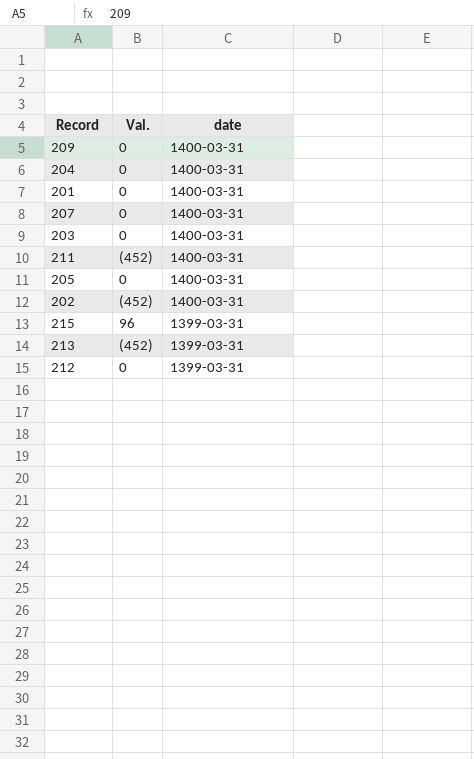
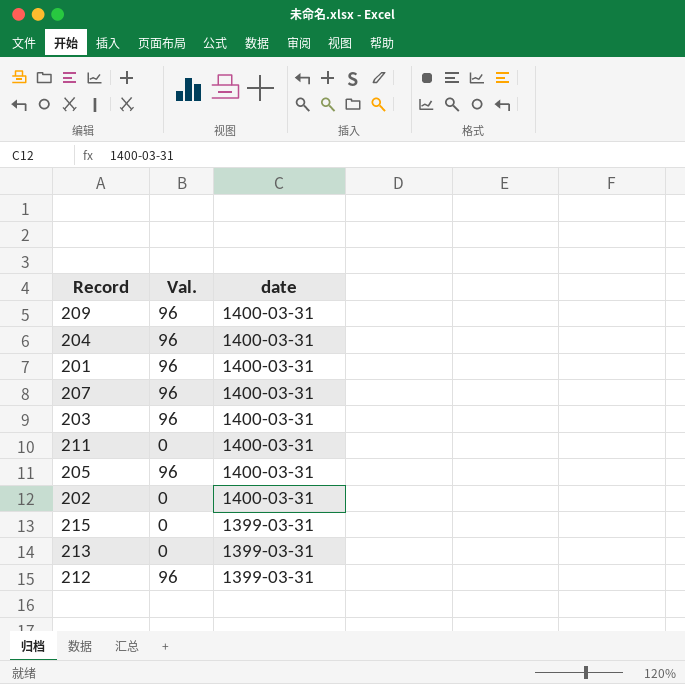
209 | Val.: 0 -> 96
204 | Val.: 0 -> 96
201 | Val.: 0 -> 96
207 | Val.: 0 -> 96
203 | Val.: 0 -> 96
211 | Val.: (452) -> 0
205 | Val.: 0 -> 96
202 | Val.: (452) -> 0
215 | Val.: 96 -> 0
213 | Val.: (452) -> 0
212 | Val.: 0 -> 96

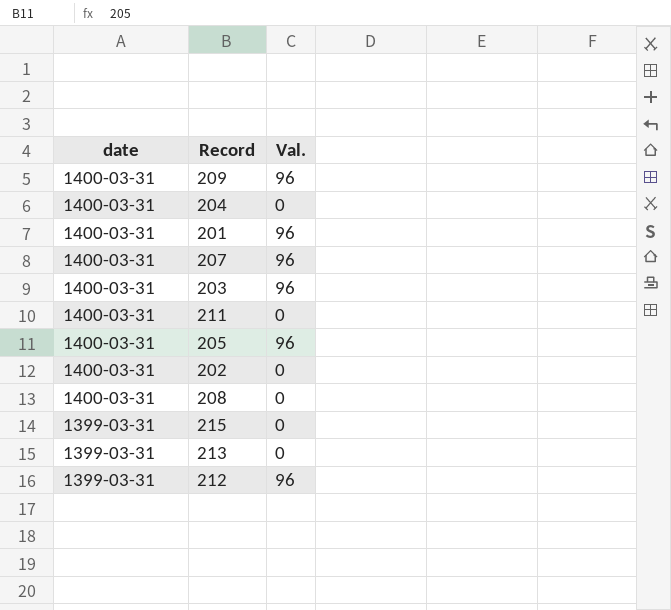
column date | position: 3 -> 1
204 | Val.: 96 -> 0
row 208: none -> 1400-03-31 | 0

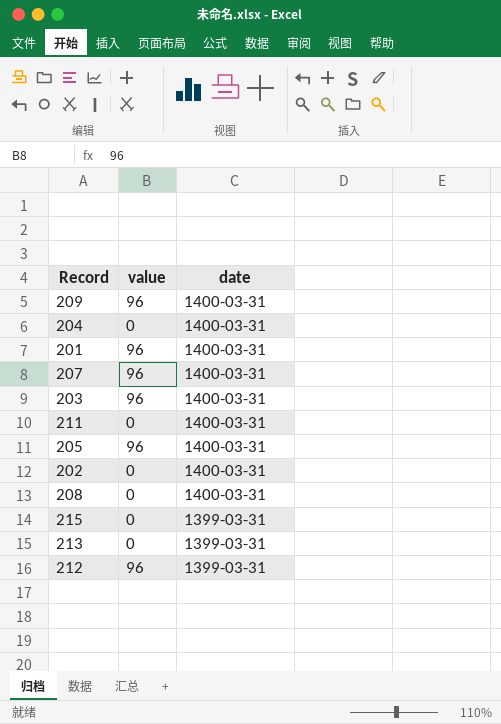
column name: Val. -> value
column date | position: 1 -> 3

